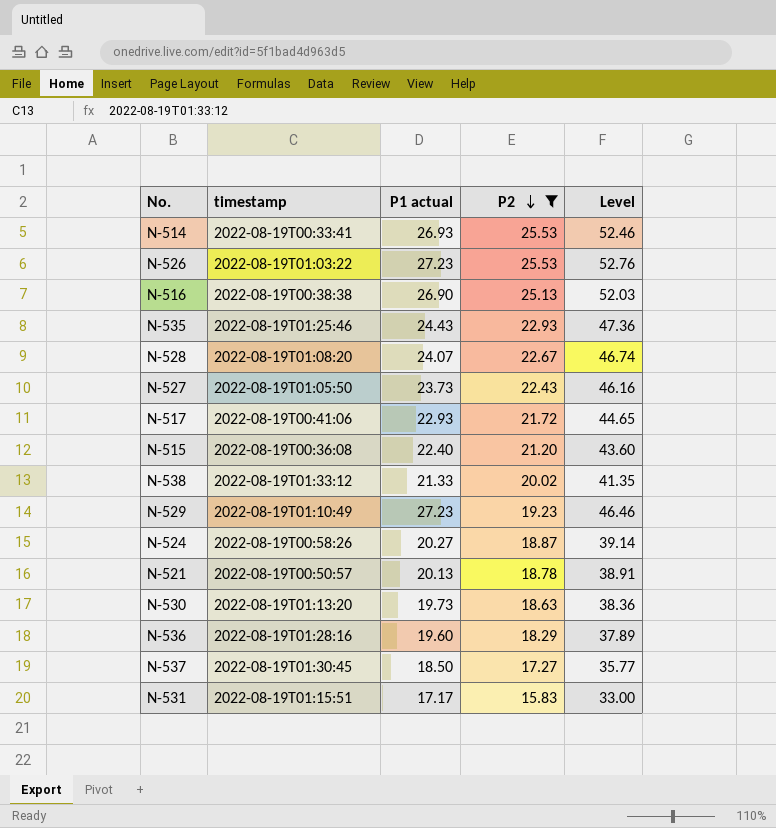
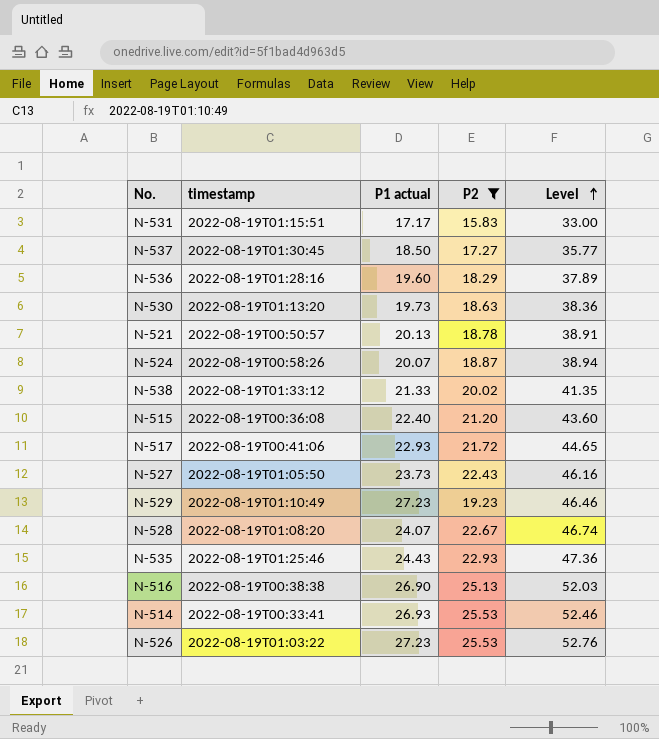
row order: P2 descending -> Level ascending
N-524 | P1 actual: 20.27 -> 20.07
N-524 | Level: 39.14 -> 38.94

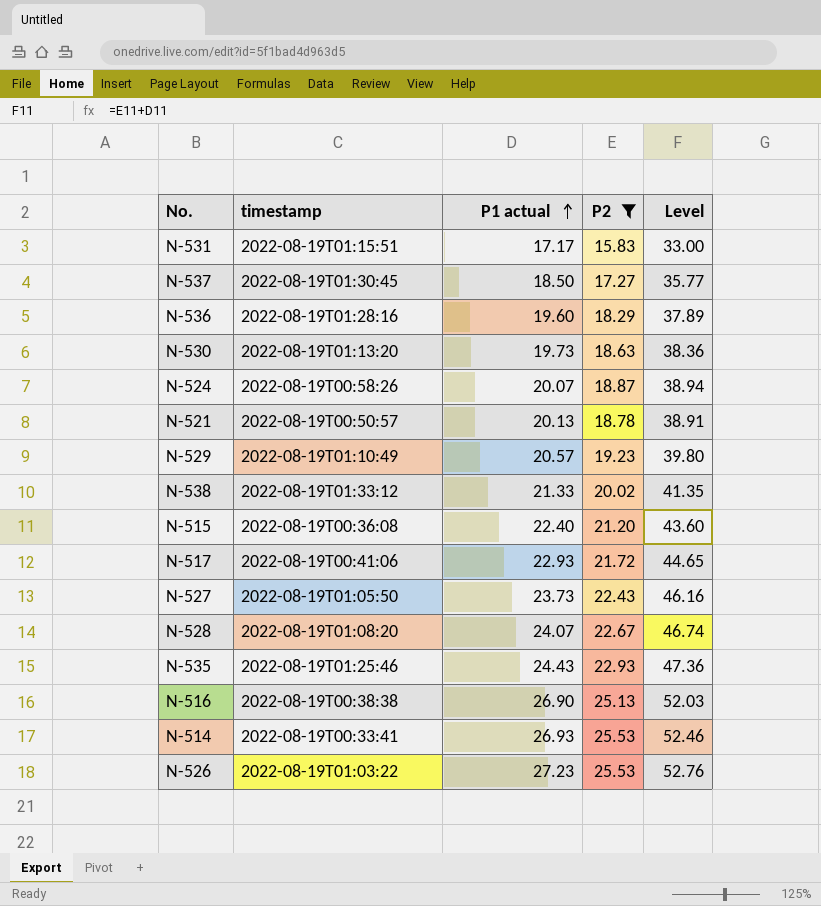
row order: Level ascending -> P1 actual ascending
N-529 | P1 actual: 27.23 -> 20.57
N-529 | Level: 46.46 -> 39.80

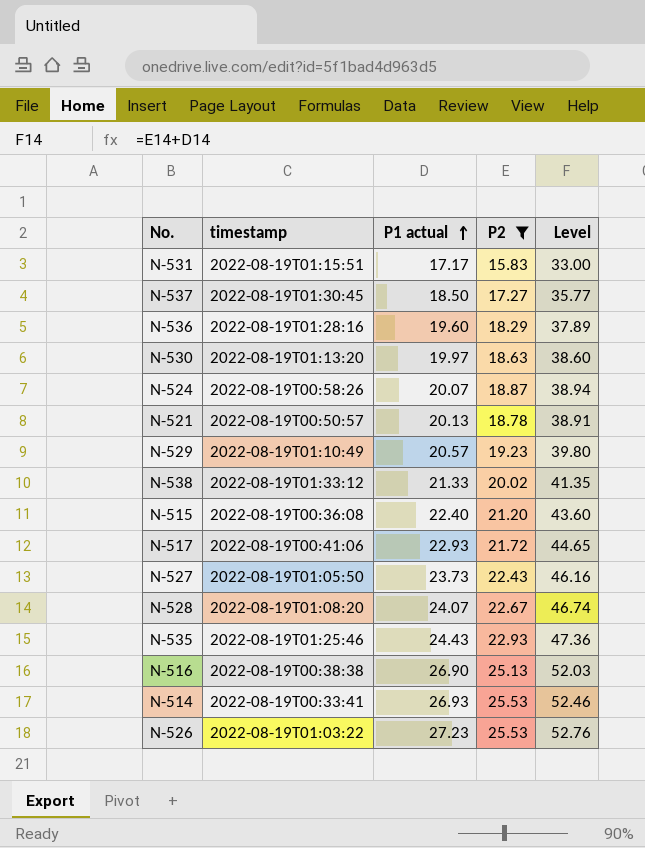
N-530 | P1 actual: 19.73 -> 19.97
N-530 | Level: 38.36 -> 38.60

